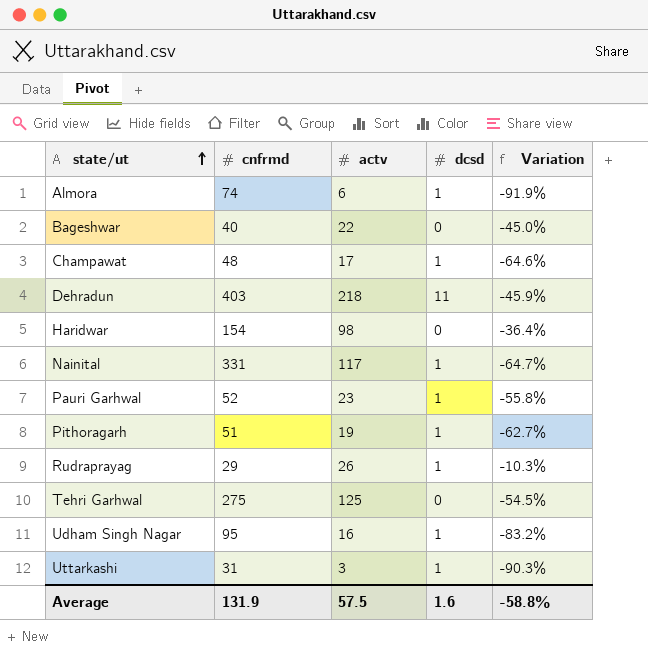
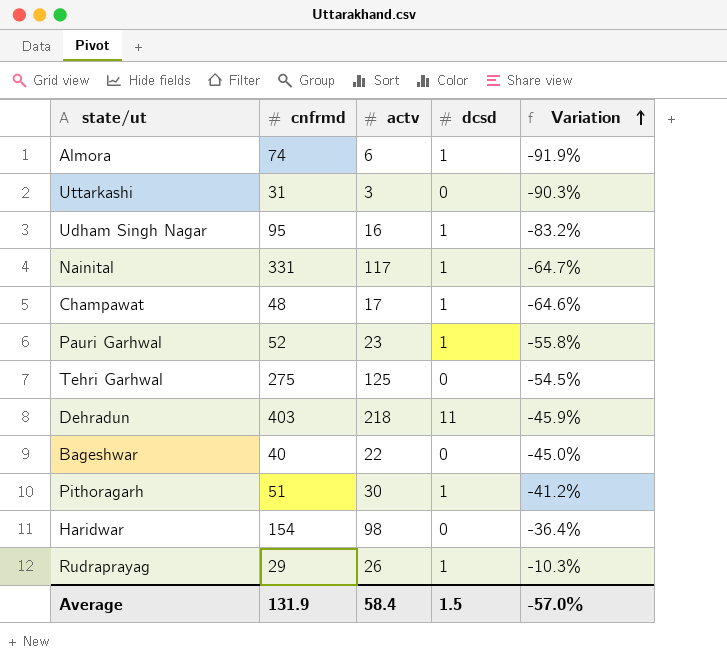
row order: state/ut ascending -> Variation ascending
Uttarkashi | dcsd: 1 -> 0
Pithoragarh | actv: 19 -> 30
Pithoragarh | Variation: -62.7% -> -41.2%
Average | actv: 57.5 -> 58.4
Average | dcsd: 1.6 -> 1.5
Average | Variation: -58.8% -> -57.0%

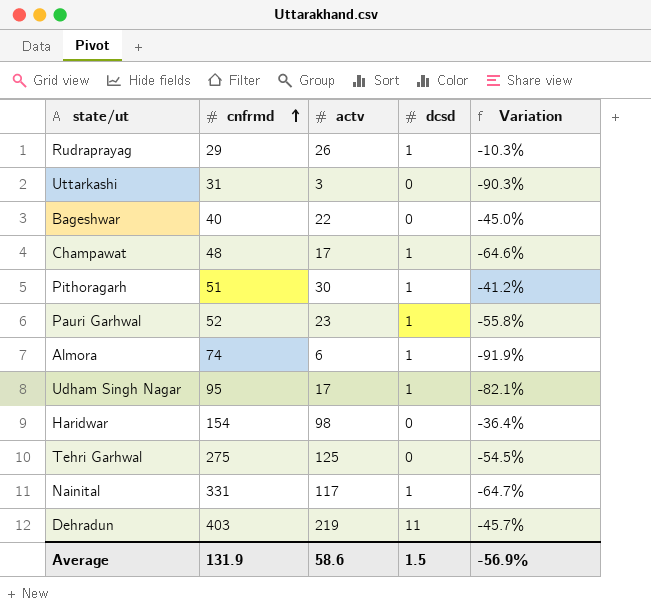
row order: Variation ascending -> cnfrmd ascending
Udham Singh Nagar | actv: 16 -> 17
Udham Singh Nagar | Variation: -83.2% -> -82.1%
Dehradun | actv: 218 -> 219
Dehradun | Variation: -45.9% -> -45.7%
Average | actv: 58.4 -> 58.6
Average | Variation: -57.0% -> -56.9%

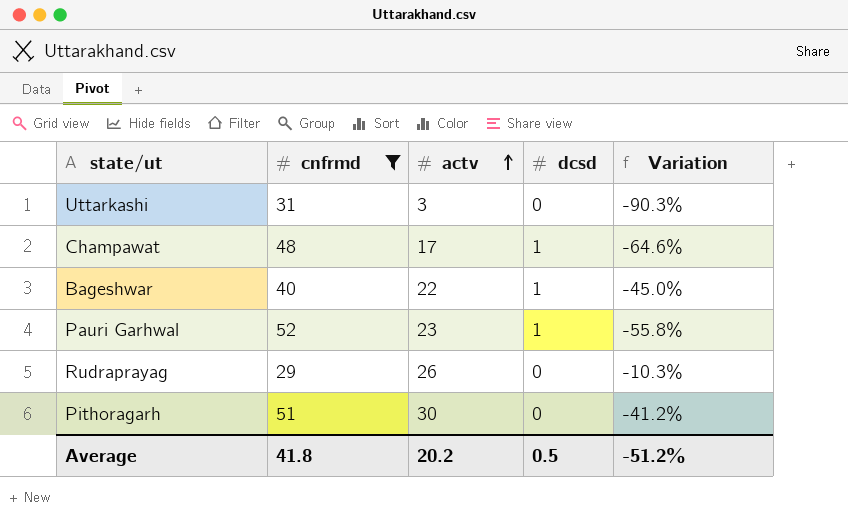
filter: none -> cnfrmd <= 52
row order: cnfrmd ascending -> actv ascending
Bageshwar | dcsd: 0 -> 1
Rudraprayag | dcsd: 1 -> 0
Pithoragarh | dcsd: 1 -> 0
Average | cnfrmd: 131.9 -> 41.8
Average | actv: 58.6 -> 20.2
Average | dcsd: 1.5 -> 0.5
Average | Variation: -56.9% -> -51.2%

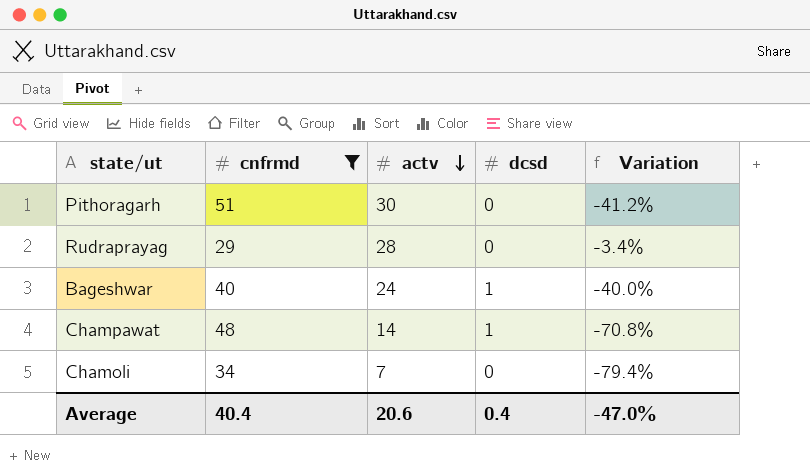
row order: actv ascending -> actv descending
row Uttarkashi: 31 | 3 | 0 | -90.3% -> none
row Pauri Garhwal: 52 | 23 | 1 | -55.8% -> none
Rudraprayag | actv: 26 -> 28
Rudraprayag | Variation: -10.3% -> -3.4%
Bageshwar | actv: 22 -> 24
Bageshwar | Variation: -45.0% -> -40.0%
Champawat | actv: 17 -> 14
Champawat | Variation: -64.6% -> -70.8%
row Chamoli: none -> 34 | 7 | 0 | -79.4%
Average | cnfrmd: 41.8 -> 40.4
Average | actv: 20.2 -> 20.6
Average | dcsd: 0.5 -> 0.4
Average | Variation: -51.2% -> -47.0%

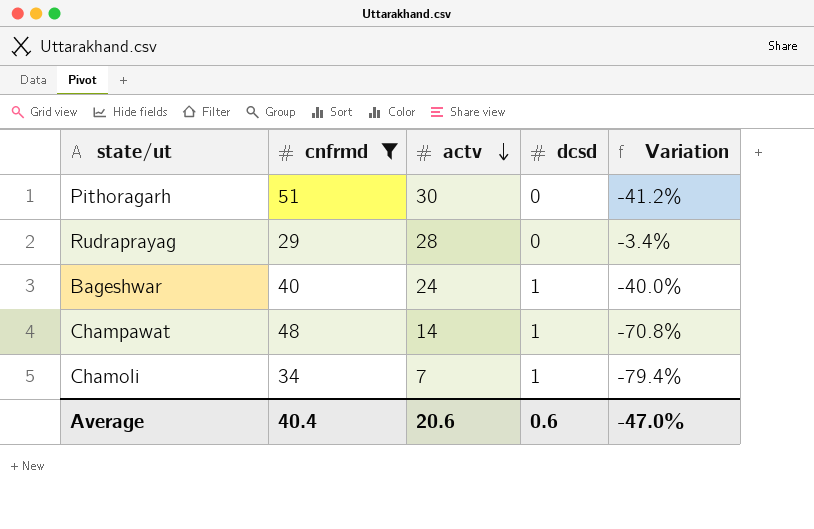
Chamoli | dcsd: 0 -> 1
Average | dcsd: 0.4 -> 0.6

